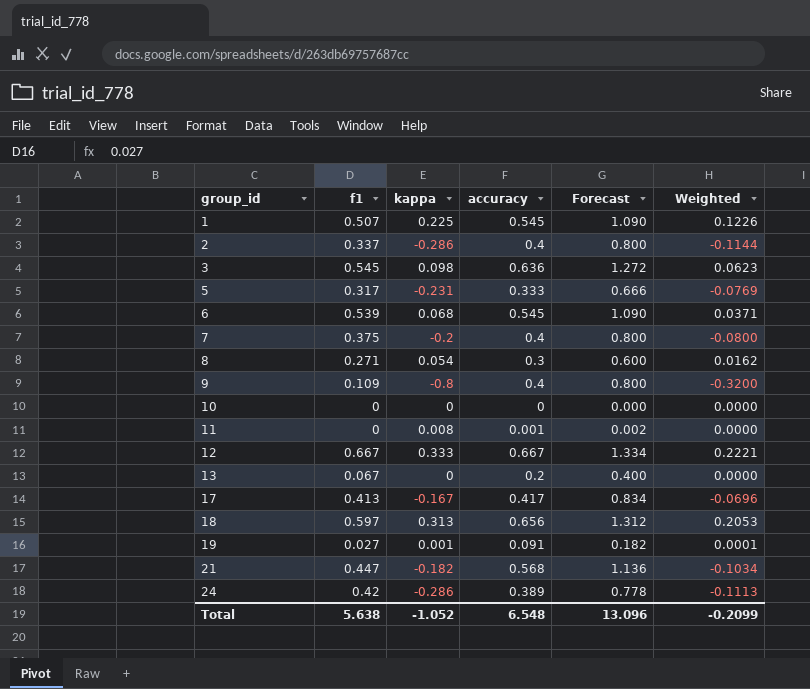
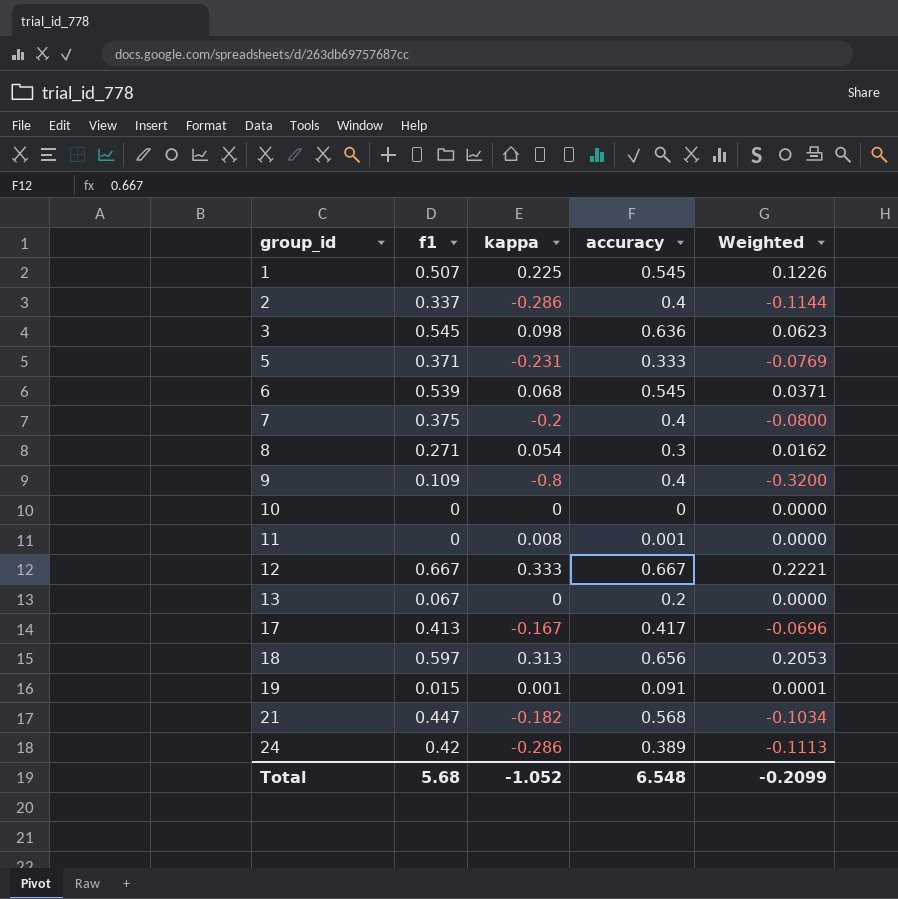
column Forecast | formula: [accuracy] * 2 -> none
5 | f1: 0.317 -> 0.371
19 | f1: 0.027 -> 0.015
Total | f1: 5.638 -> 5.68

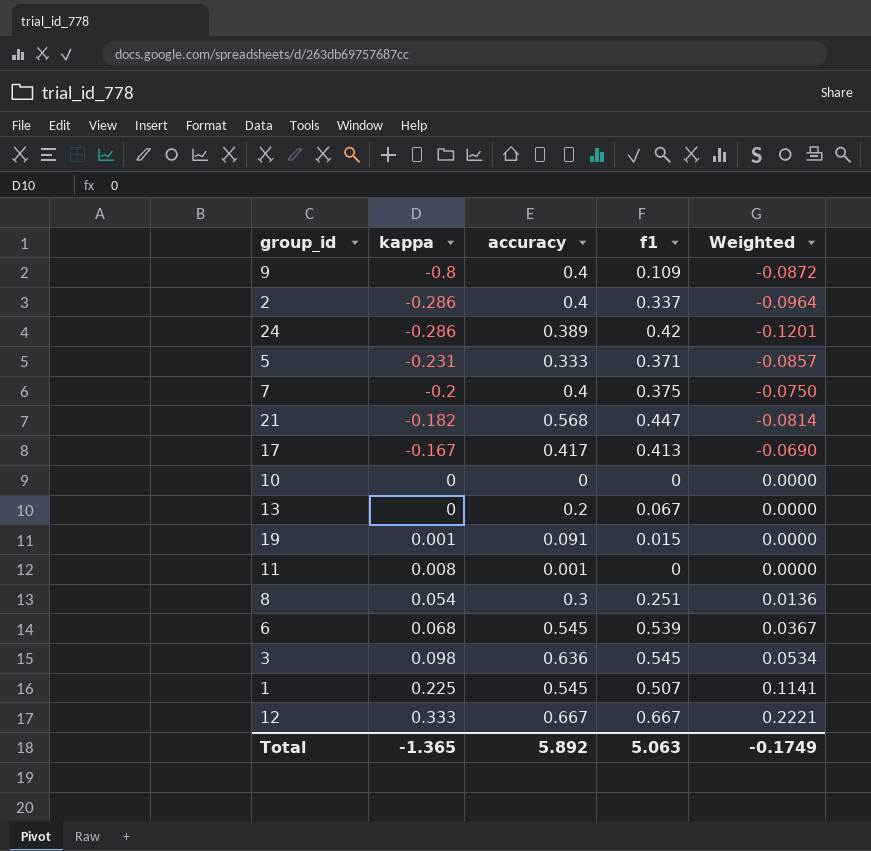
row order: group_id ascending -> kappa ascending
column f1 | position: 2 -> 4
column Weighted | formula: [kappa] * [accuracy] -> [kappa] * [f1]
row 18: 0.597 | 0.313 | 0.656 | 0.2053 -> none
8 | f1: 0.271 -> 0.251
Total | kappa: -1.052 -> -1.365
Total | accuracy: 6.548 -> 5.892
Total | f1: 5.68 -> 5.063
Total | Weighted: -0.2099 -> -0.1749

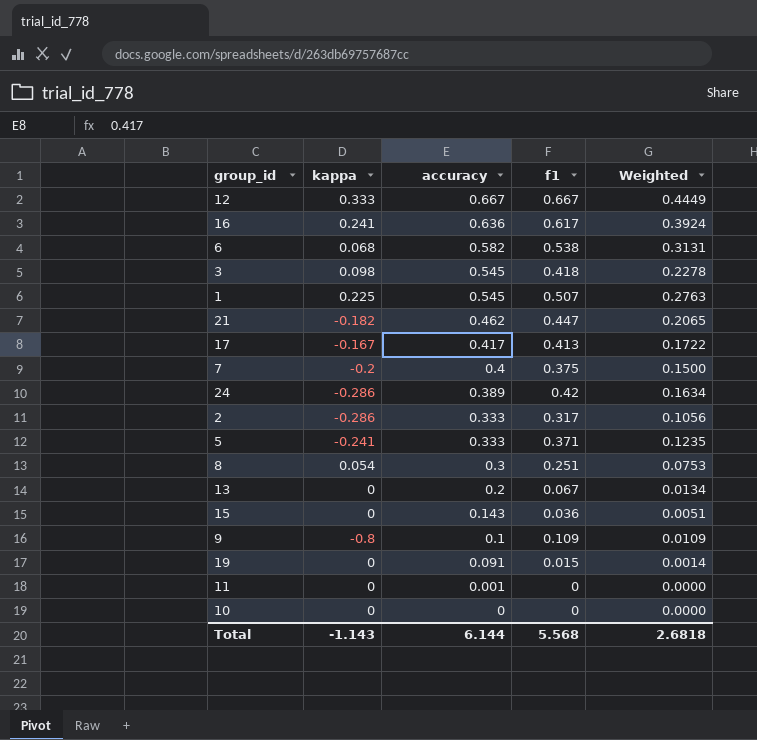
row order: kappa ascending -> accuracy descending
column Weighted | formula: [kappa] * [f1] -> [accuracy] * [f1]
row 16: none -> 0.241 | 0.636 | 0.617 | 0.3924
6 | accuracy: 0.545 -> 0.582
6 | f1: 0.539 -> 0.538
3 | accuracy: 0.636 -> 0.545
3 | f1: 0.545 -> 0.418
21 | accuracy: 0.568 -> 0.462
2 | accuracy: 0.4 -> 0.333
2 | f1: 0.337 -> 0.317
5 | kappa: -0.231 -> -0.241
row 15: none -> 0 | 0.143 | 0.036 | 0.0051
9 | accuracy: 0.4 -> 0.1
19 | kappa: 0.001 -> 0
11 | kappa: 0.008 -> 0
Total | kappa: -1.365 -> -1.143
Total | accuracy: 5.892 -> 6.144
Total | f1: 5.063 -> 5.568
Total | Weighted: -0.1749 -> 2.6818

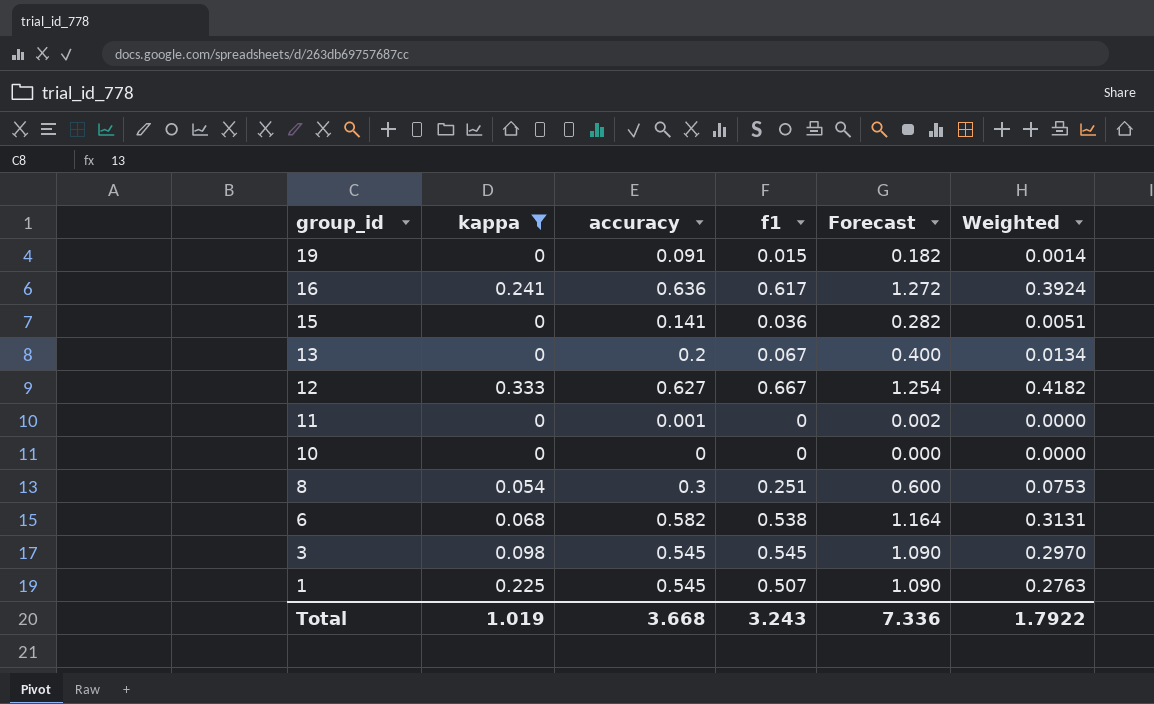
filter: none -> kappa >= 0
row order: accuracy descending -> group_id descending
column Forecast | formula: none -> [accuracy] * 2
15 | accuracy: 0.143 -> 0.141
12 | accuracy: 0.667 -> 0.627
12 | Weighted: 0.4449 -> 0.4182
3 | f1: 0.418 -> 0.545
3 | Weighted: 0.2278 -> 0.2970
Total | kappa: -1.143 -> 1.019
Total | accuracy: 6.144 -> 3.668
Total | f1: 5.568 -> 3.243
Total | Weighted: 2.6818 -> 1.7922

